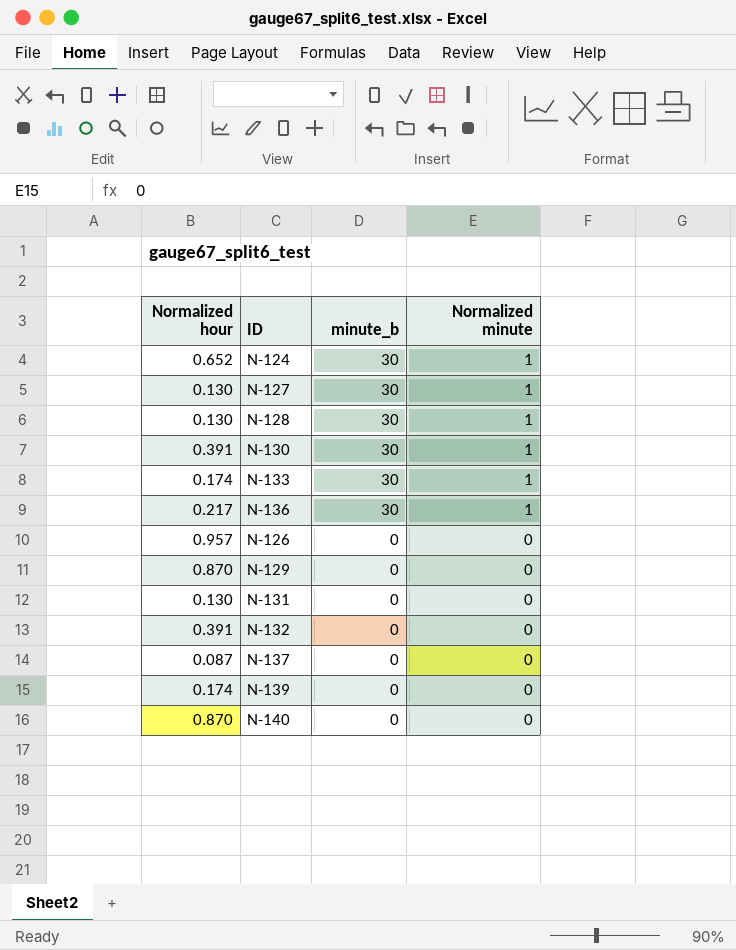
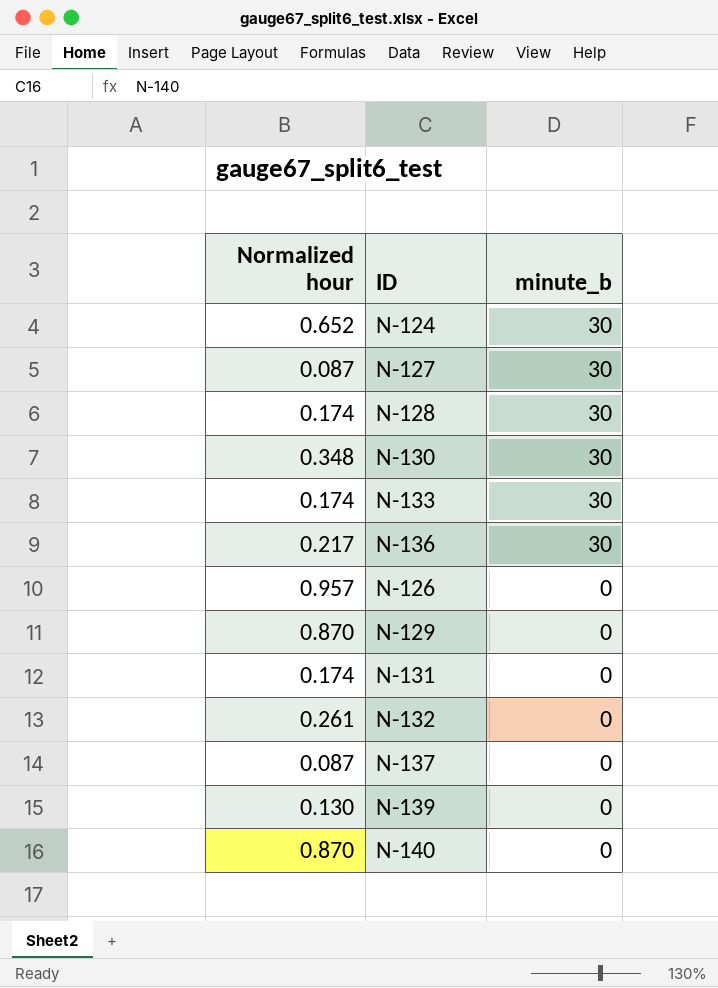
column Normalized minute | position: 4 -> none
N-127 | Normalized hour: 0.130 -> 0.087
N-128 | Normalized hour: 0.130 -> 0.174
N-130 | Normalized hour: 0.391 -> 0.348
N-131 | Normalized hour: 0.130 -> 0.174
N-132 | Normalized hour: 0.391 -> 0.261
N-139 | Normalized hour: 0.174 -> 0.130

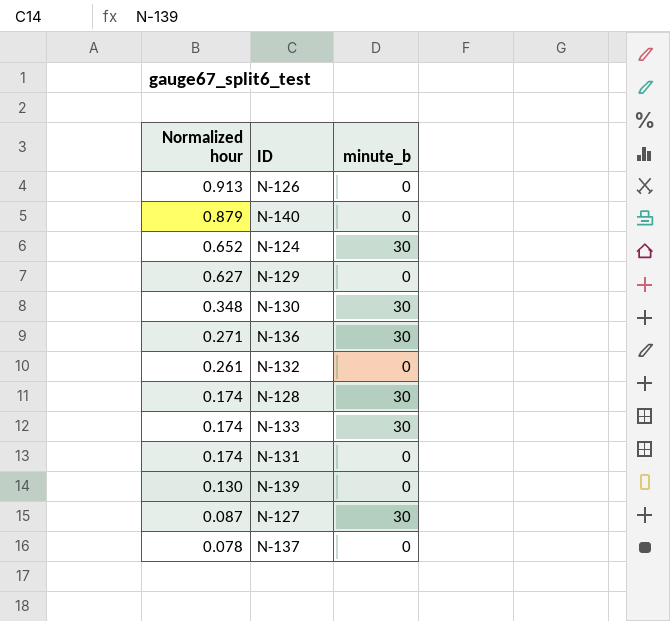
row order: minute_b descending -> Normalized hour descending
N-126 | Normalized hour: 0.957 -> 0.913
N-140 | Normalized hour: 0.870 -> 0.879
N-129 | Normalized hour: 0.870 -> 0.627
N-136 | Normalized hour: 0.217 -> 0.271
N-137 | Normalized hour: 0.087 -> 0.078

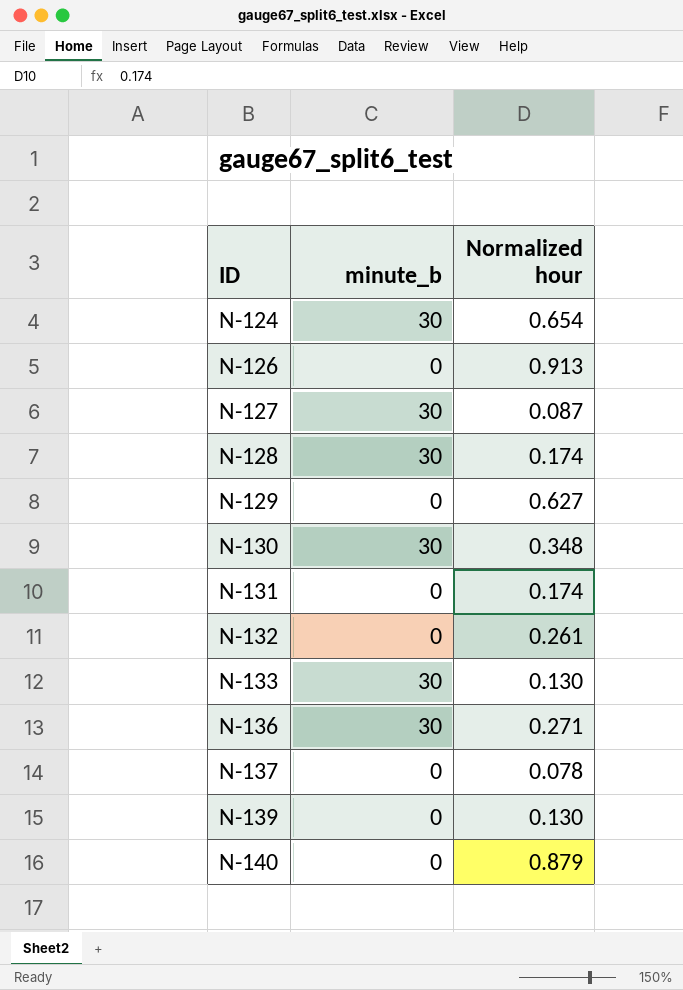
row order: Normalized hour descending -> ID ascending
column Normalized hour | position: 1 -> 3
N-124 | Normalized hour: 0.652 -> 0.654
N-133 | Normalized hour: 0.174 -> 0.130

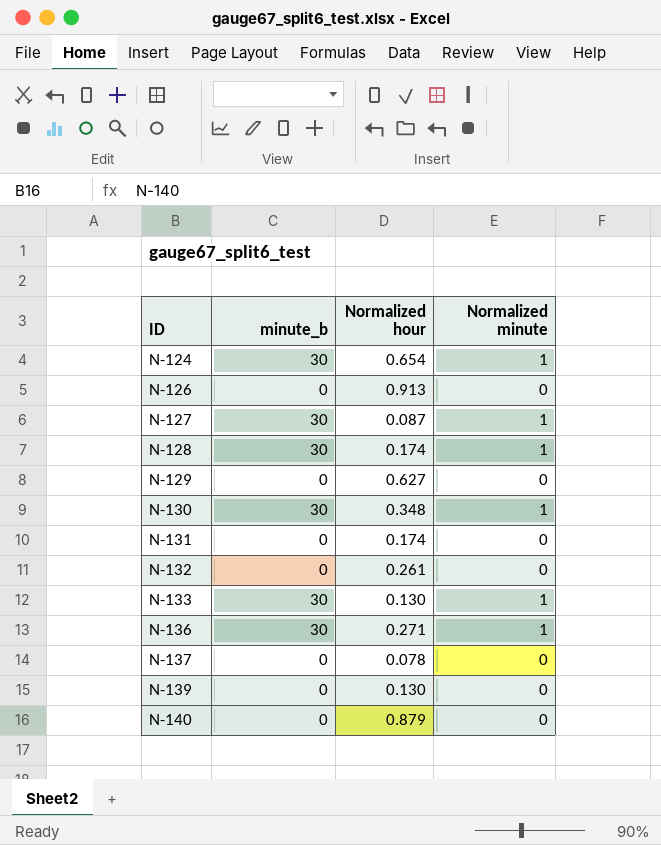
column Normalized minute | position: none -> 4

